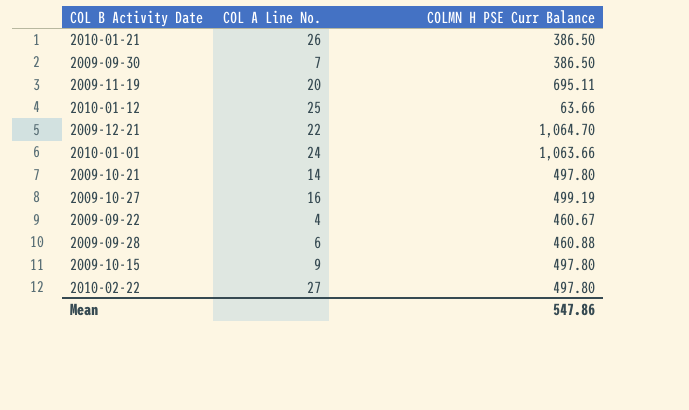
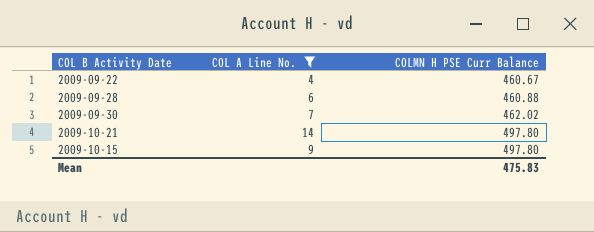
filter: none -> COL A Line No. <= 14
row order: none -> COLMN H PSE Curr Balance ascending
2009-09-30 | COLMN H PSE Curr Balance: 386.50 -> 462.02
Mean | COLMN H PSE Curr Balance: 547.86 -> 475.83

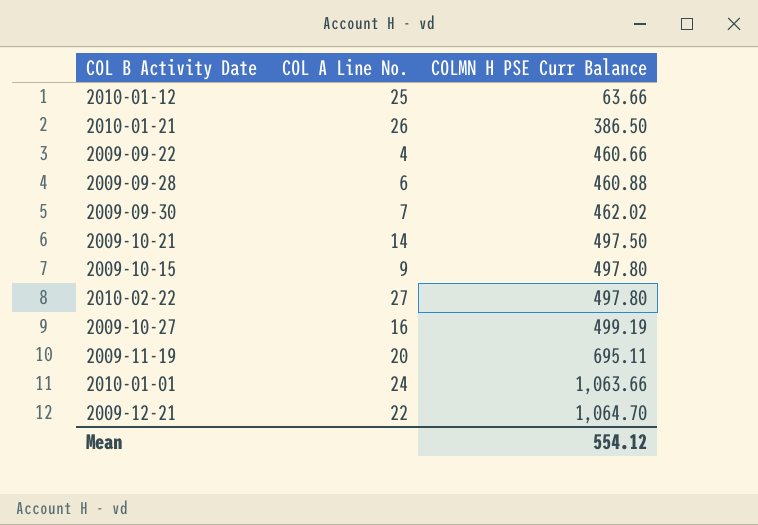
filter: COL A Line No. <= 14 -> none
2009-09-22 | COLMN H PSE Curr Balance: 460.67 -> 460.66
2009-10-21 | COLMN H PSE Curr Balance: 497.80 -> 497.50
Mean | COLMN H PSE Curr Balance: 475.83 -> 554.12

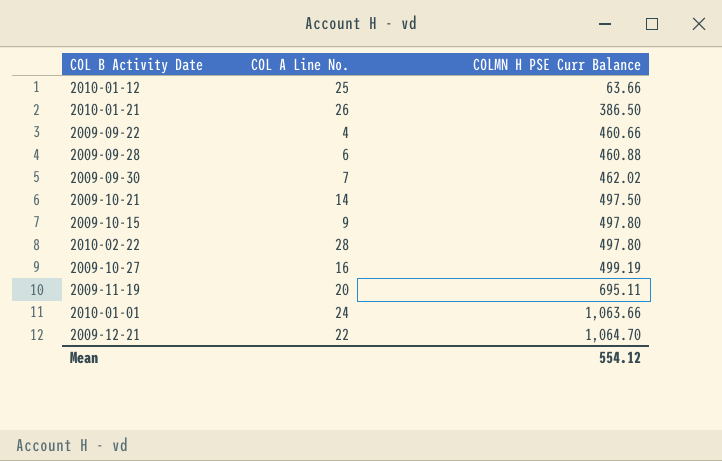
2010-02-22 | COL A Line No.: 27 -> 28

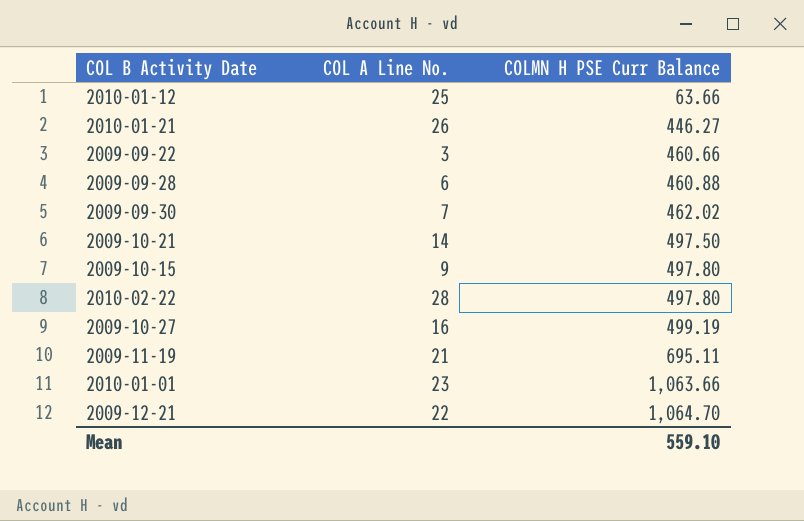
2010-01-21 | COLMN H PSE Curr Balance: 386.50 -> 446.27
2009-09-22 | COL A Line No.: 4 -> 3
2009-11-19 | COL A Line No.: 20 -> 21
2010-01-01 | COL A Line No.: 24 -> 23
Mean | COLMN H PSE Curr Balance: 554.12 -> 559.10

